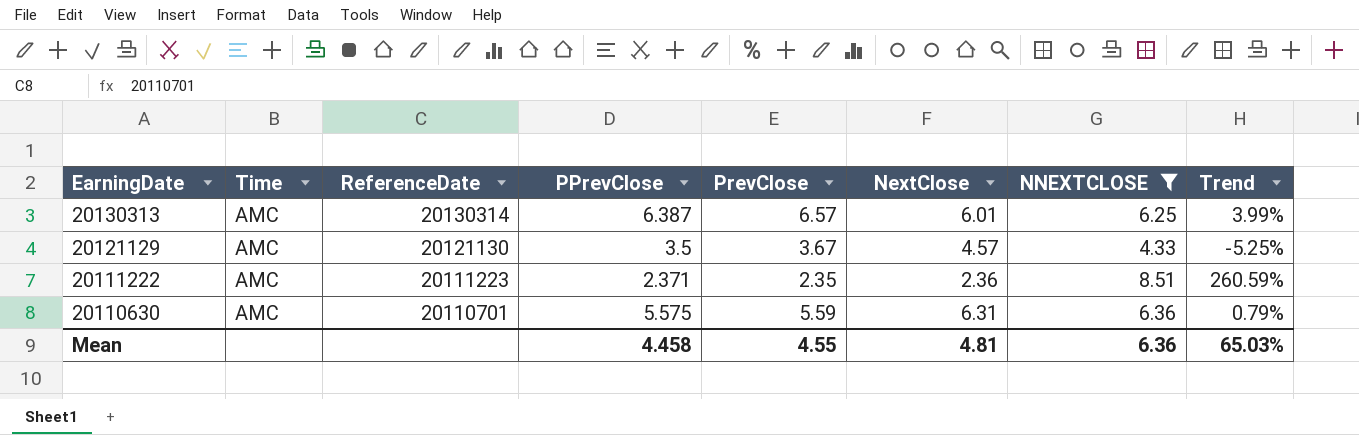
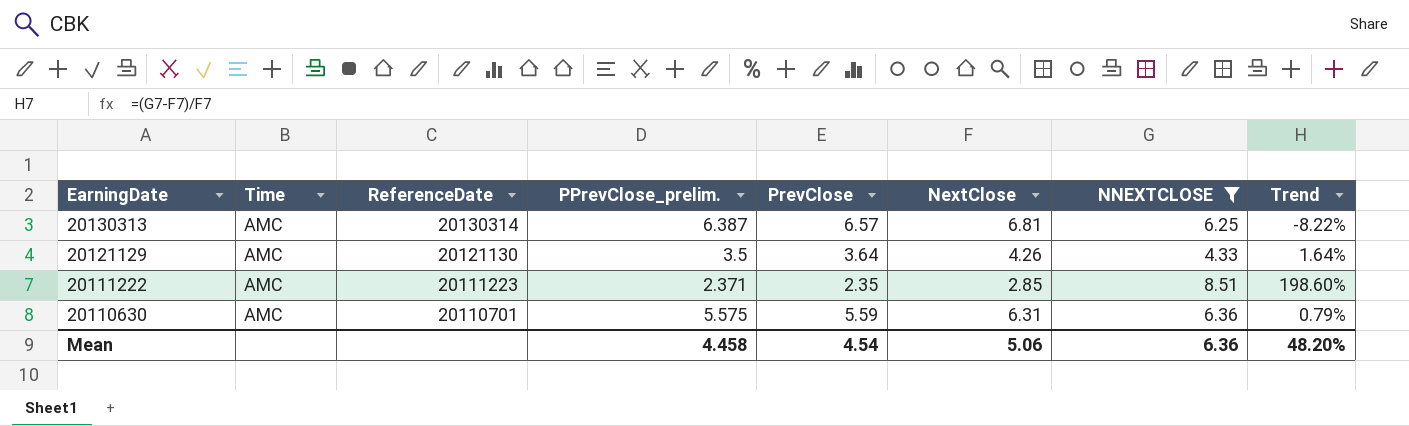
column name: PPrevClose -> PPrevClose_prelim.
20130313 | NextClose: 6.01 -> 6.81
20130313 | Trend: 3.99% -> -8.22%
20121129 | PrevClose: 3.67 -> 3.64
20121129 | NextClose: 4.57 -> 4.26
20121129 | Trend: -5.25% -> 1.64%
20111222 | NextClose: 2.36 -> 2.85
20111222 | Trend: 260.59% -> 198.60%
Mean | PrevClose: 4.55 -> 4.54
Mean | NextClose: 4.81 -> 5.06
Mean | Trend: 65.03% -> 48.20%

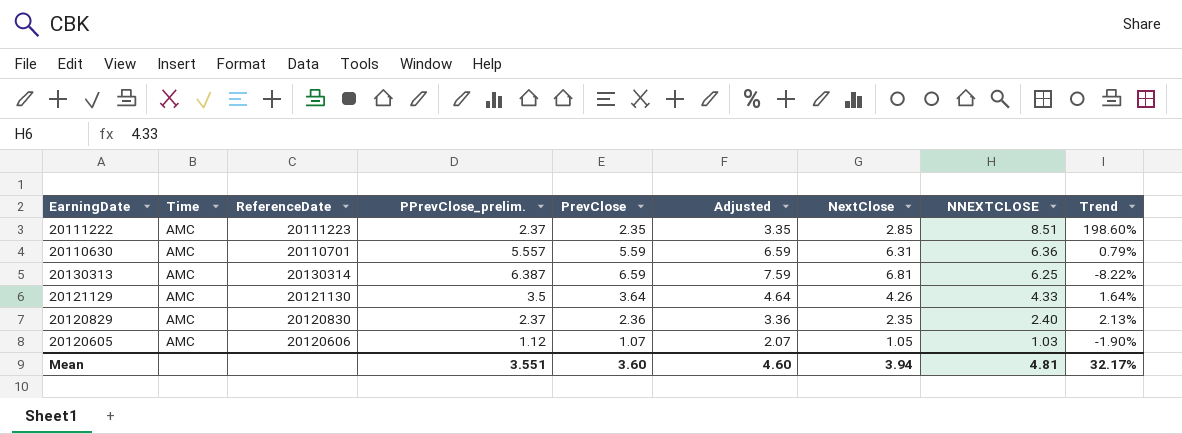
filter: NNEXTCLOSE >= 4.33 -> none
row order: EarningDate descending -> NNEXTCLOSE descending
column Adjusted | formula: none -> [PrevClose] + 1
20111222 | PPrevClose_prelim.: 2.371 -> 2.37
20110630 | PPrevClose_prelim.: 5.575 -> 5.557
20130313 | PrevClose: 6.57 -> 6.59
Mean | PPrevClose_prelim.: 4.458 -> 3.551
Mean | PrevClose: 4.54 -> 3.60
Mean | NextClose: 5.06 -> 3.94
Mean | NNEXTCLOSE: 6.36 -> 4.81
Mean | Trend: 48.20% -> 32.17%

